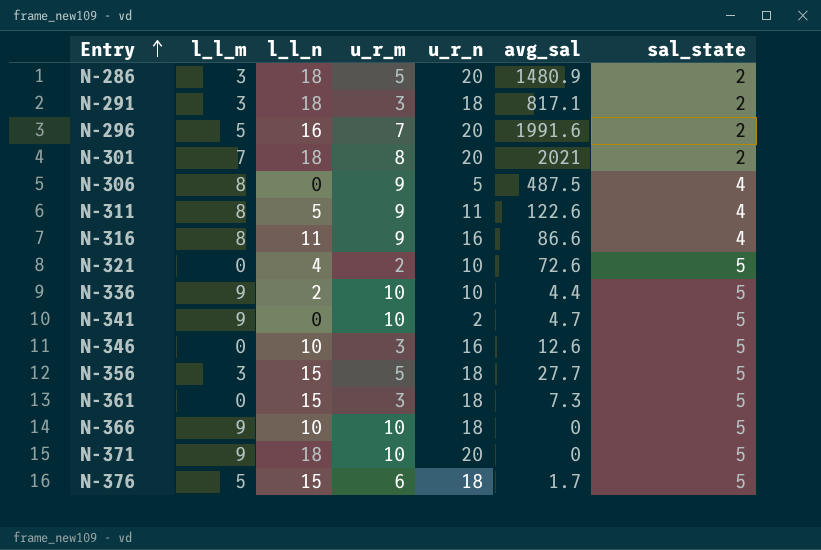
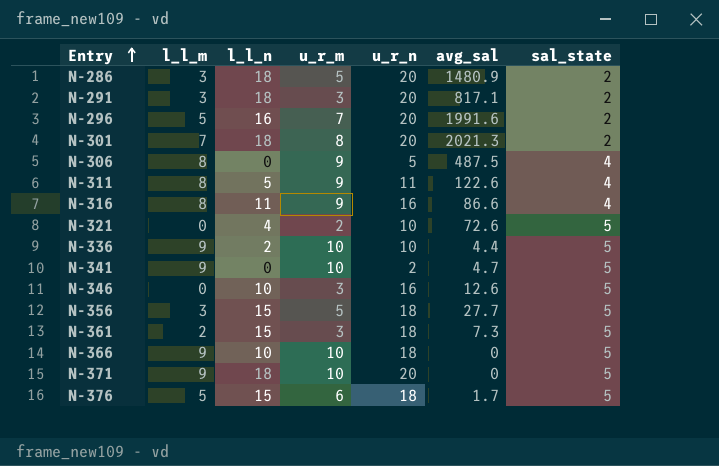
N-291 | u_r_n: 18 -> 20
N-301 | avg_sal: 2021 -> 2021.3
N-361 | l_l_m: 0 -> 2

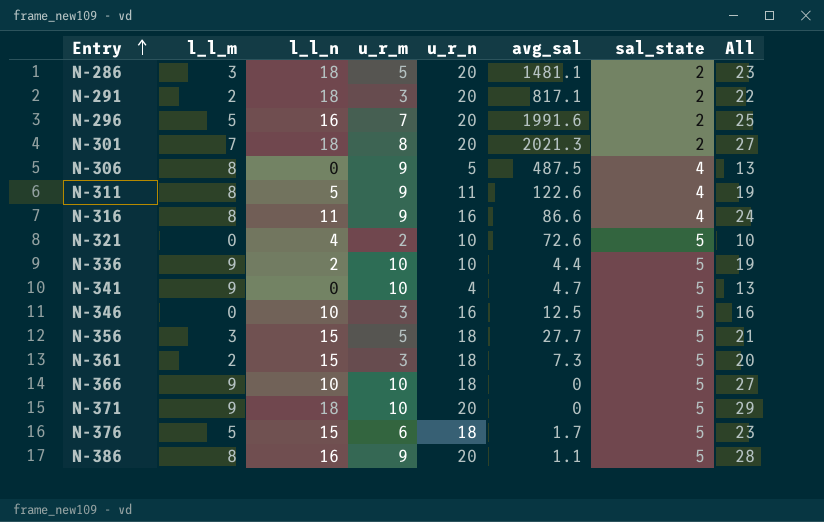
column All | formula: none -> [l_l_m] + [u_r_n]
N-286 | avg_sal: 1480.9 -> 1481.1
N-291 | l_l_m: 3 -> 2
N-341 | u_r_n: 2 -> 4
N-346 | avg_sal: 12.6 -> 12.5
row N-386: none -> 8 | 16 | 9 | 20 | 1.1 | 5 | 28

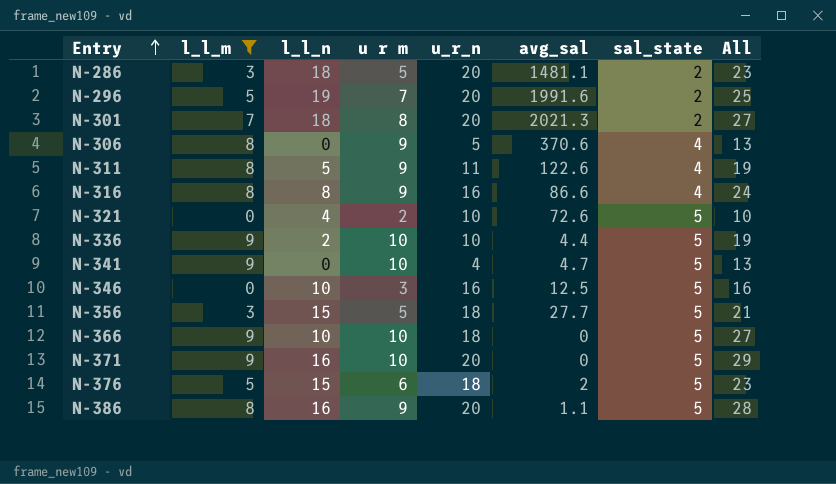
filter: none -> l_l_m != 2
column name: u_r_m -> u r m
N-296 | l_l_n: 16 -> 19
N-306 | avg_sal: 487.5 -> 370.6
N-316 | l_l_n: 11 -> 8
N-371 | l_l_n: 18 -> 16
N-376 | avg_sal: 1.7 -> 2

